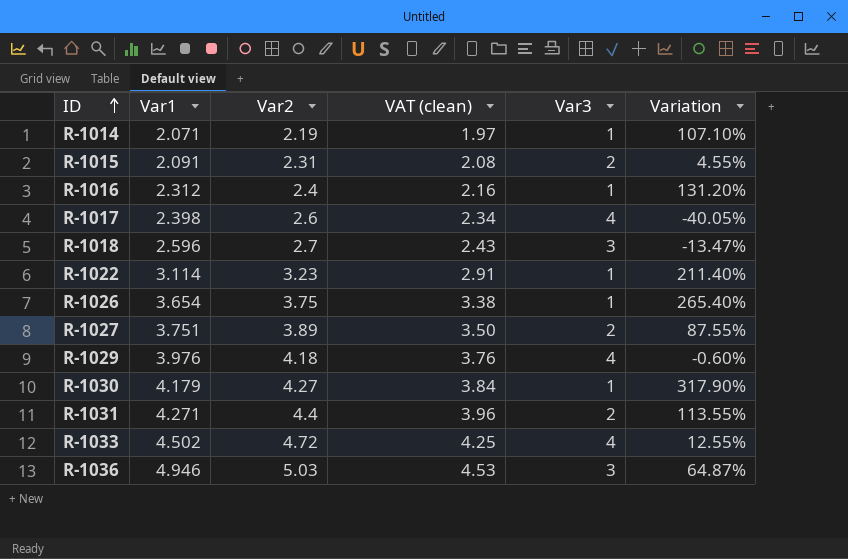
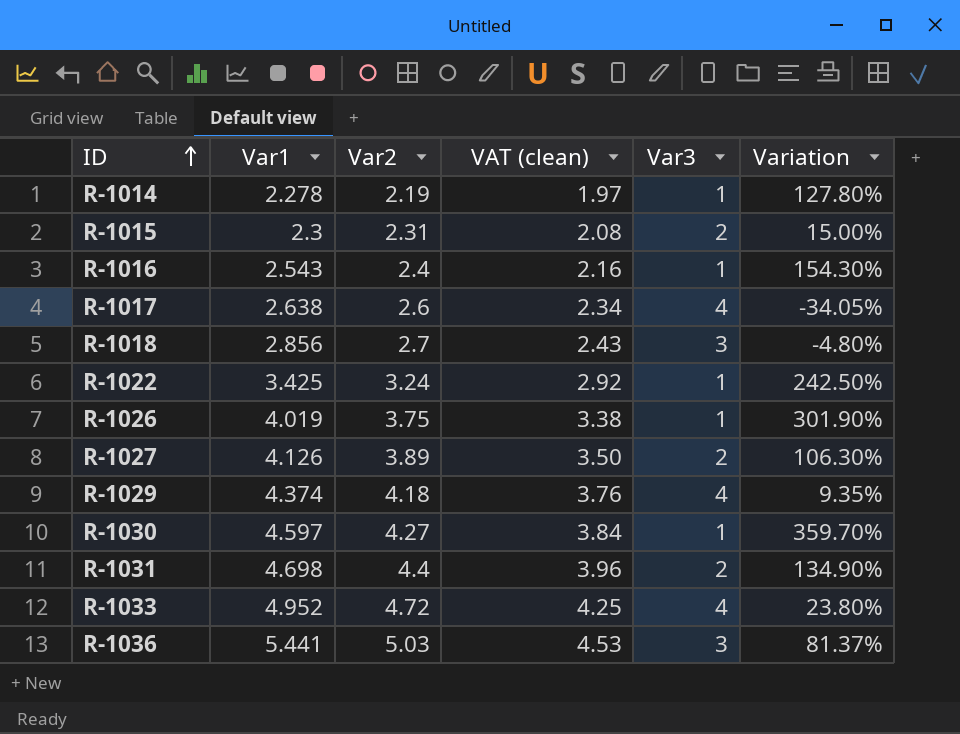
R-1014 | Var1: 2.071 -> 2.278
R-1014 | Variation: 107.10% -> 127.80%
R-1015 | Var1: 2.091 -> 2.3
R-1015 | Variation: 4.55% -> 15.00%
R-1016 | Var1: 2.312 -> 2.543
R-1016 | Variation: 131.20% -> 154.30%
R-1017 | Var1: 2.398 -> 2.638
R-1017 | Variation: -40.05% -> -34.05%
R-1018 | Var1: 2.596 -> 2.856
R-1018 | Variation: -13.47% -> -4.80%
R-1022 | Var1: 3.114 -> 3.425
R-1022 | Var2: 3.23 -> 3.24
R-1022 | VAT (clean): 2.91 -> 2.92
R-1022 | Variation: 211.40% -> 242.50%
R-1026 | Var1: 3.654 -> 4.019
R-1026 | Variation: 265.40% -> 301.90%
R-1027 | Var1: 3.751 -> 4.126
R-1027 | Variation: 87.55% -> 106.30%
R-1029 | Var1: 3.976 -> 4.374
R-1029 | Variation: -0.60% -> 9.35%
R-1030 | Var1: 4.179 -> 4.597
R-1030 | Variation: 317.90% -> 359.70%
R-1031 | Var1: 4.271 -> 4.698
R-1031 | Variation: 113.55% -> 134.90%
R-1033 | Var1: 4.502 -> 4.952
R-1033 | Variation: 12.55% -> 23.80%
R-1036 | Var1: 4.946 -> 5.441
R-1036 | Variation: 64.87% -> 81.37%

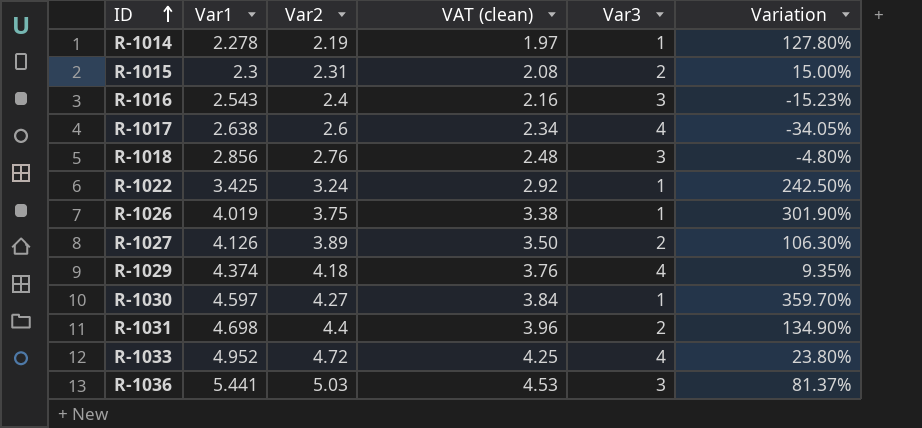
R-1016 | Var3: 1 -> 3
R-1016 | Variation: 154.30% -> -15.23%
R-1018 | Var2: 2.7 -> 2.76
R-1018 | VAT (clean): 2.43 -> 2.48

